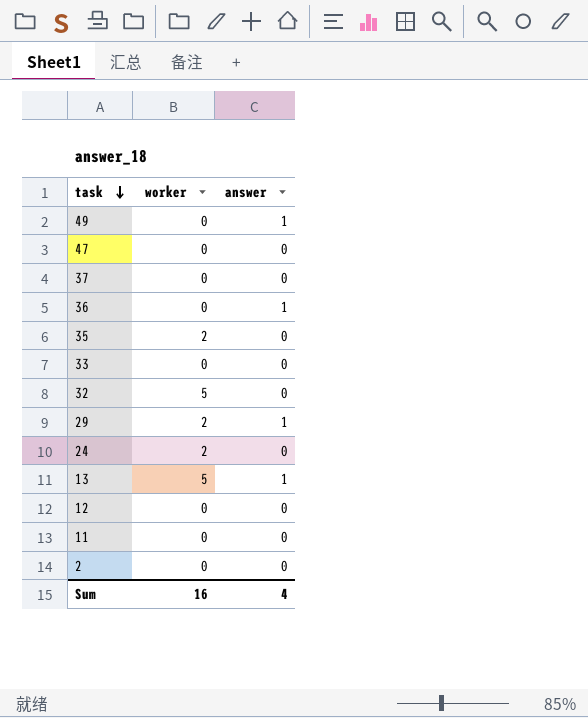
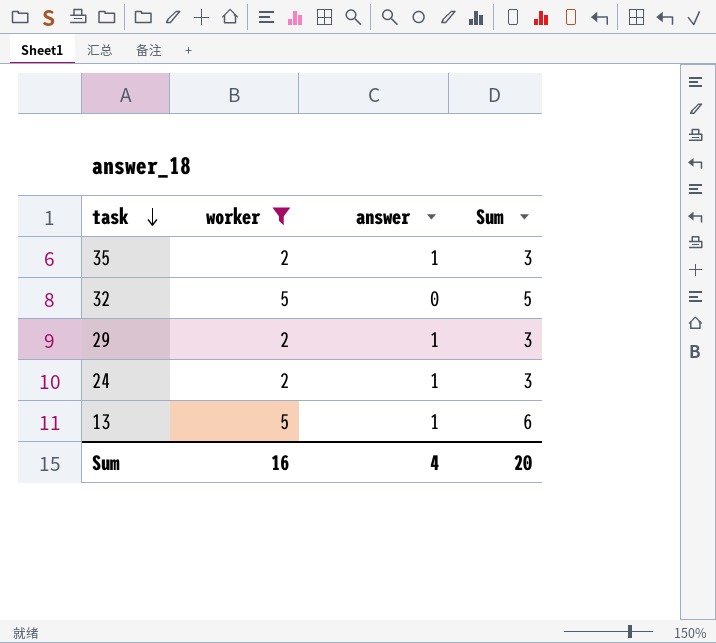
filter: none -> worker != 0
column Sum | formula: none -> [worker] + [answer]
35 | answer: 0 -> 1
24 | answer: 0 -> 1

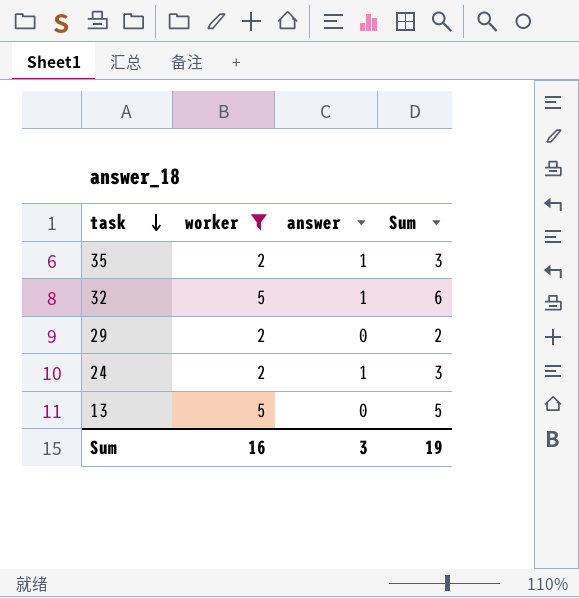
32 | answer: 0 -> 1
32 | Sum: 5 -> 6
29 | answer: 1 -> 0
29 | Sum: 3 -> 2
13 | answer: 1 -> 0
13 | Sum: 6 -> 5
Sum | answer: 4 -> 3
Sum | Sum: 20 -> 19

